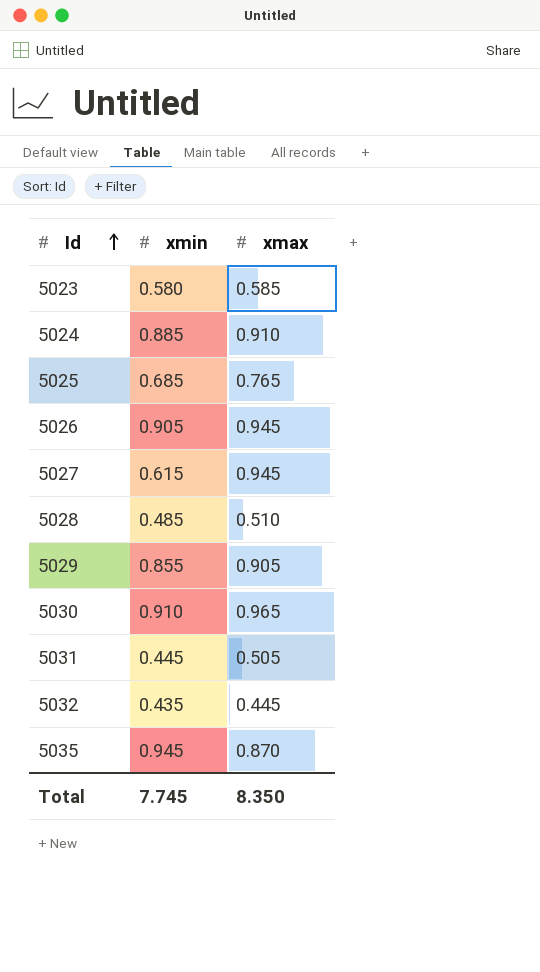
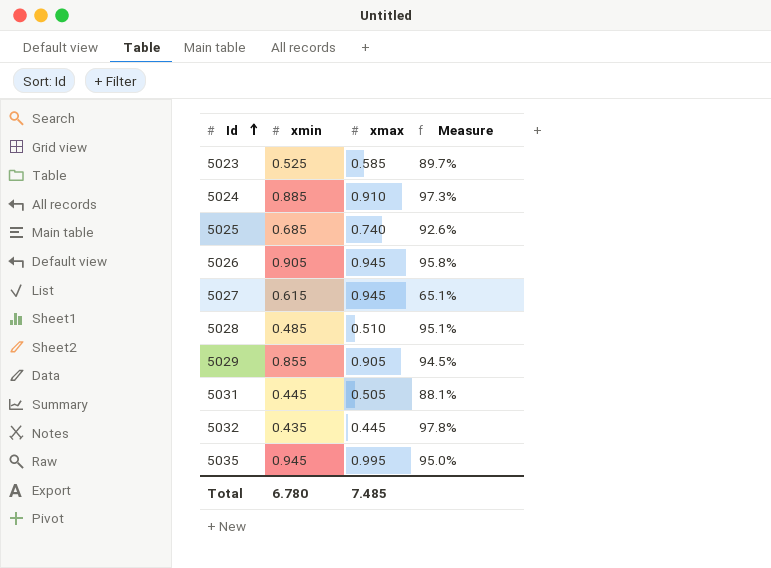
column Measure | formula: none -> [xmin] / [xmax]
row 5030: 0.910 | 0.965 -> none
5023 | xmin: 0.580 -> 0.525
5025 | xmax: 0.765 -> 0.740
5035 | xmax: 0.870 -> 0.995
Total | xmin: 7.745 -> 6.780
Total | xmax: 8.350 -> 7.485

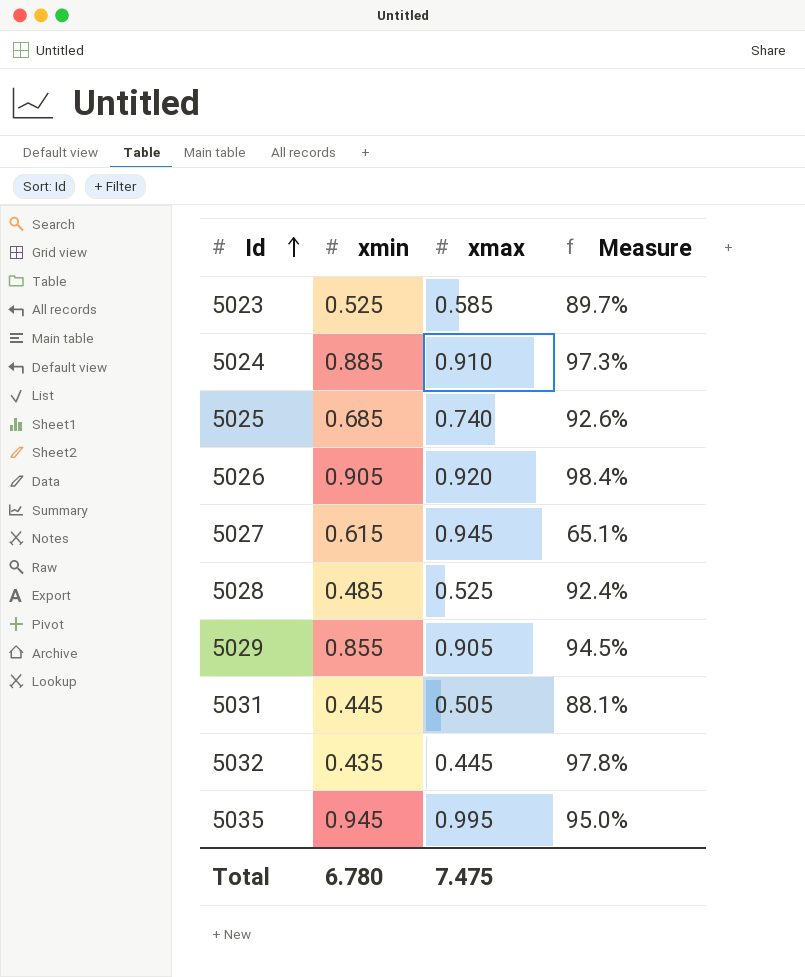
5026 | xmax: 0.945 -> 0.920
5026 | Measure: 95.8% -> 98.4%
5028 | xmax: 0.510 -> 0.525
5028 | Measure: 95.1% -> 92.4%
Total | xmax: 7.485 -> 7.475

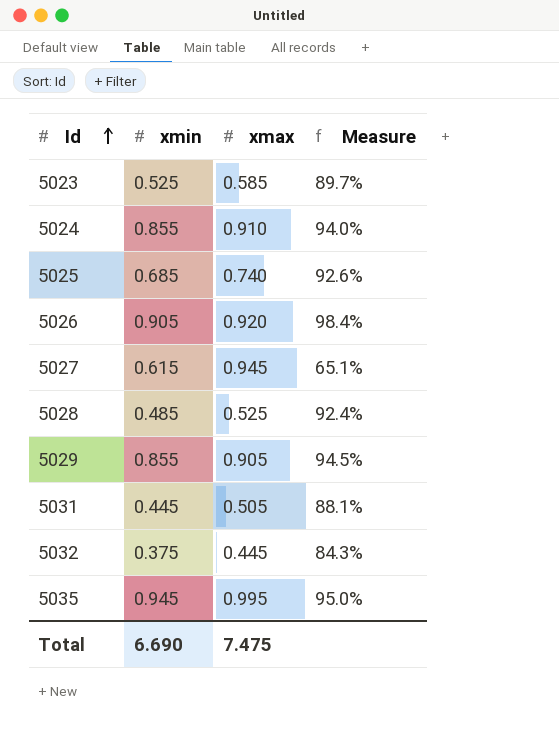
5024 | xmin: 0.885 -> 0.855
5024 | Measure: 97.3% -> 94.0%
5032 | xmin: 0.435 -> 0.375
5032 | Measure: 97.8% -> 84.3%
Total | xmin: 6.780 -> 6.690

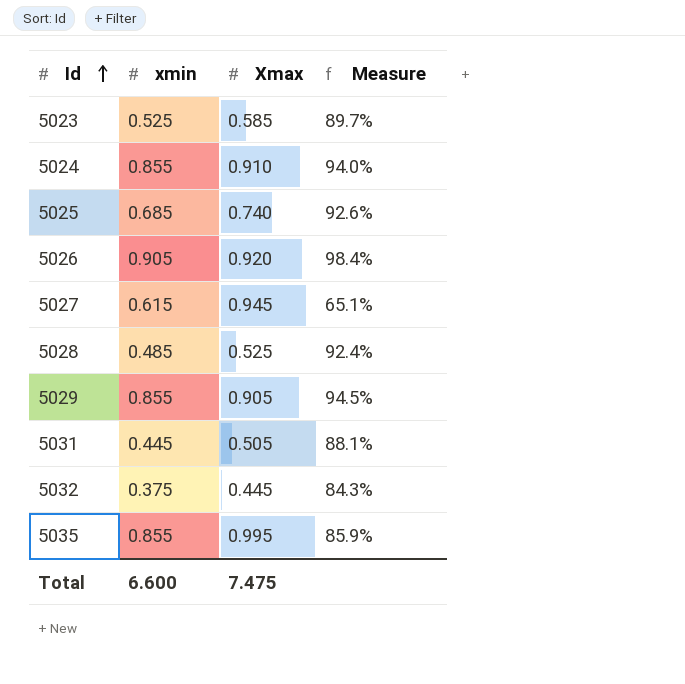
column name: xmax -> Xmax
5035 | xmin: 0.945 -> 0.855
5035 | Measure: 95.0% -> 85.9%
Total | xmin: 6.690 -> 6.600

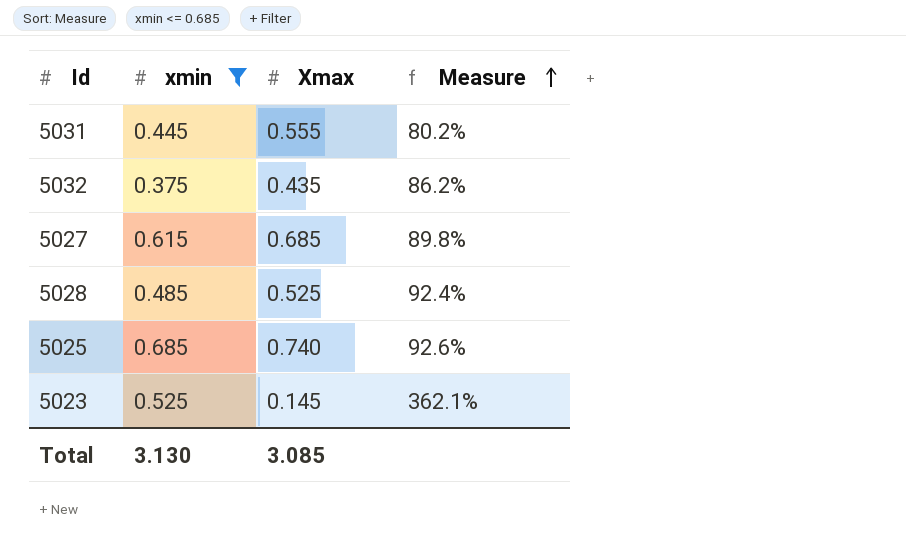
filter: none -> xmin <= 0.685
row order: Id ascending -> Measure ascending
5031 | Xmax: 0.505 -> 0.555
5031 | Measure: 88.1% -> 80.2%
5032 | Xmax: 0.445 -> 0.435
5032 | Measure: 84.3% -> 86.2%
5027 | Xmax: 0.945 -> 0.685
5027 | Measure: 65.1% -> 89.8%
5023 | Xmax: 0.585 -> 0.145
5023 | Measure: 89.7% -> 362.1%
Total | xmin: 6.600 -> 3.130
Total | Xmax: 7.475 -> 3.085

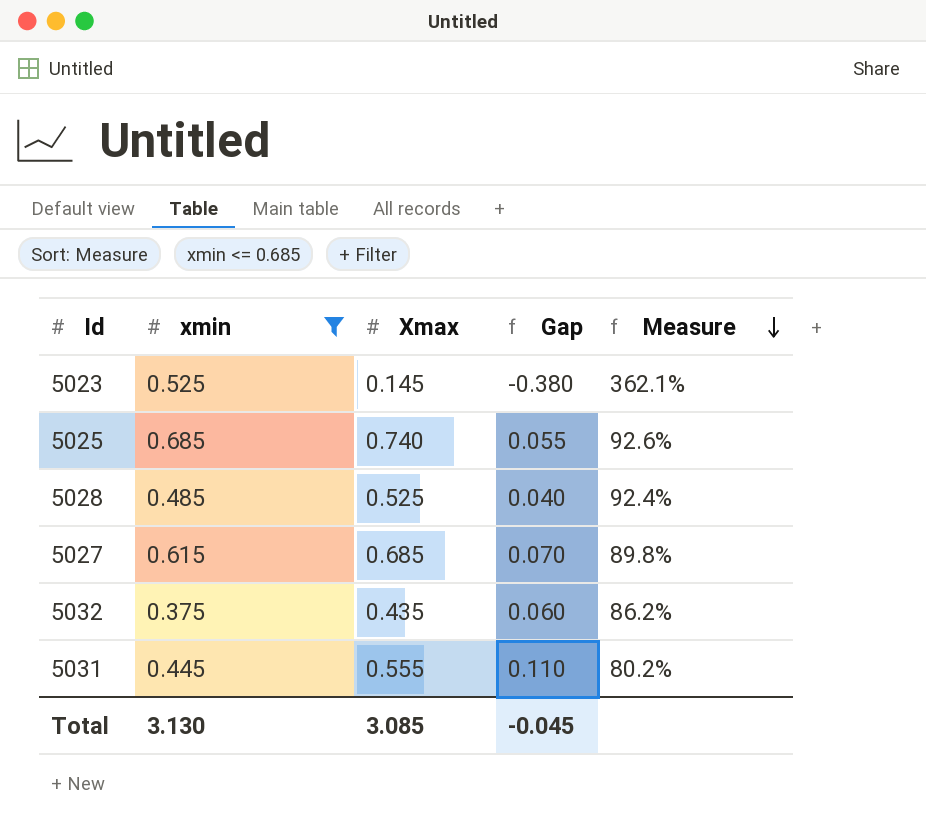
row order: Measure ascending -> Measure descending
column Gap | formula: none -> [Xmax] - [xmin]

